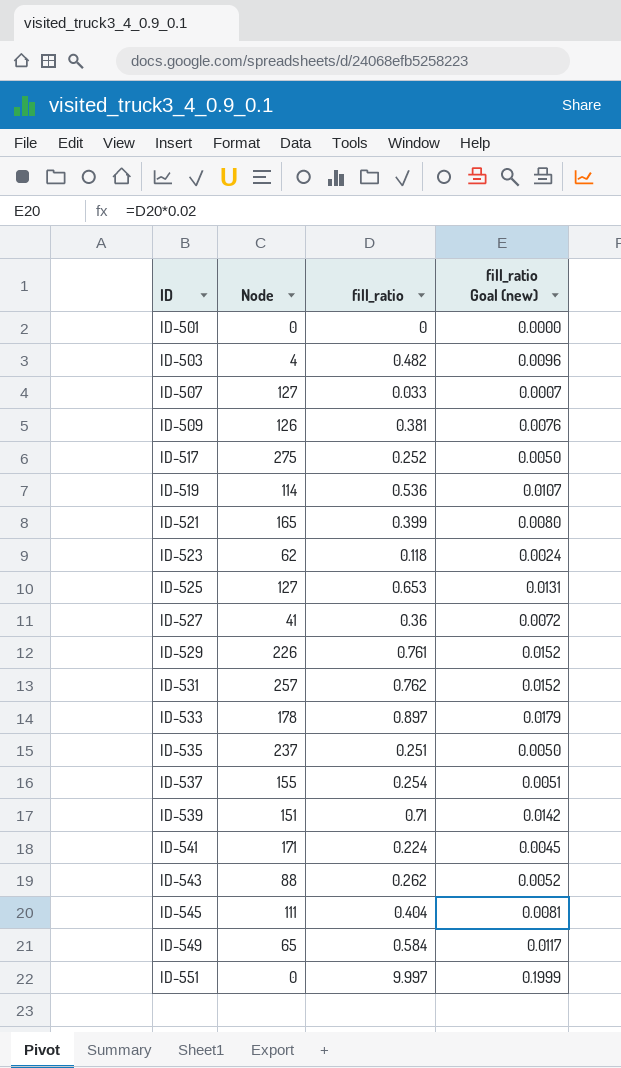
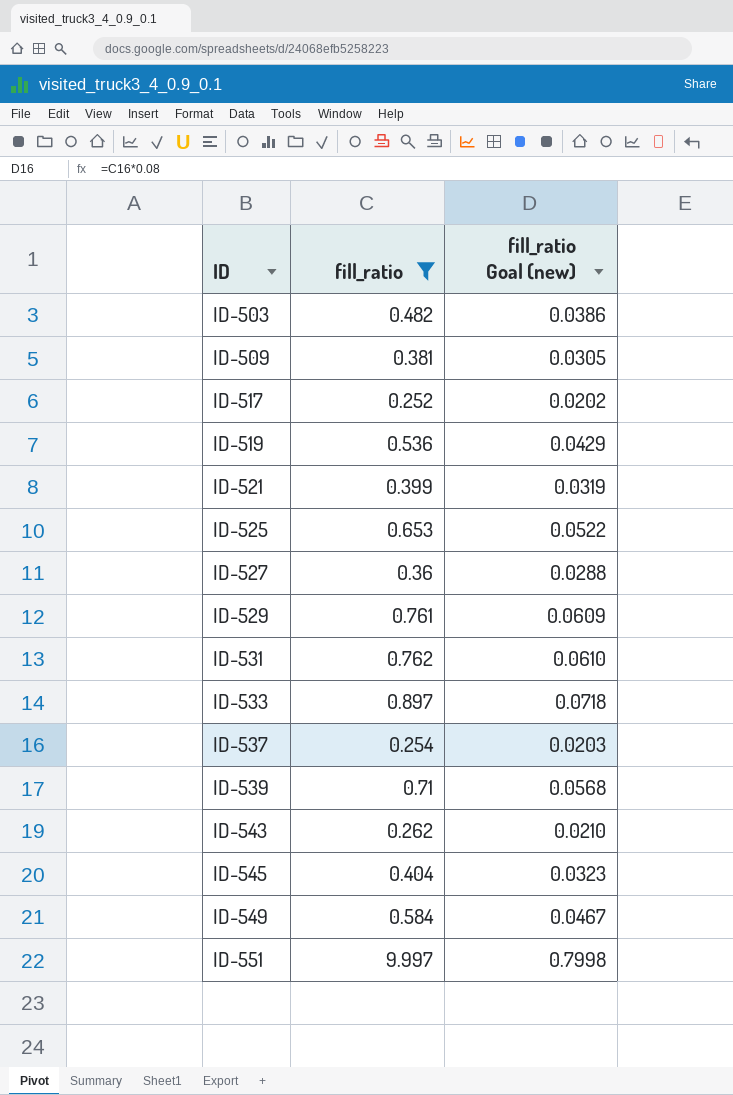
filter: none -> fill_ratio >= 0.252
column Node | position: 2 -> none
column fill_ratio Goal (new) | formula: [fill_ratio] * 0.02 -> [fill_ratio] * 0.08

